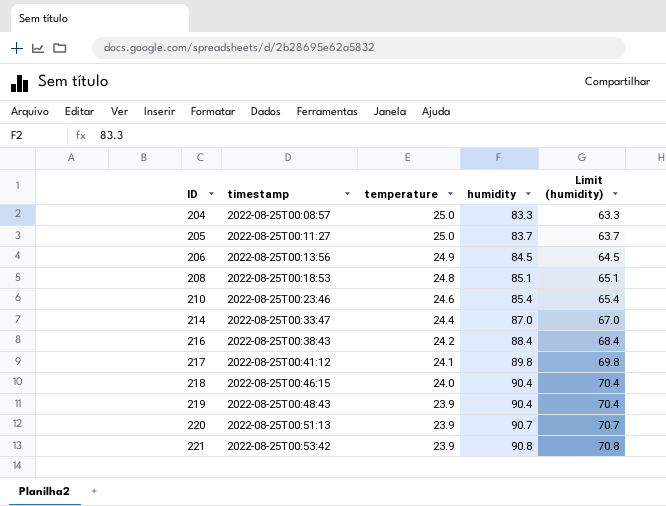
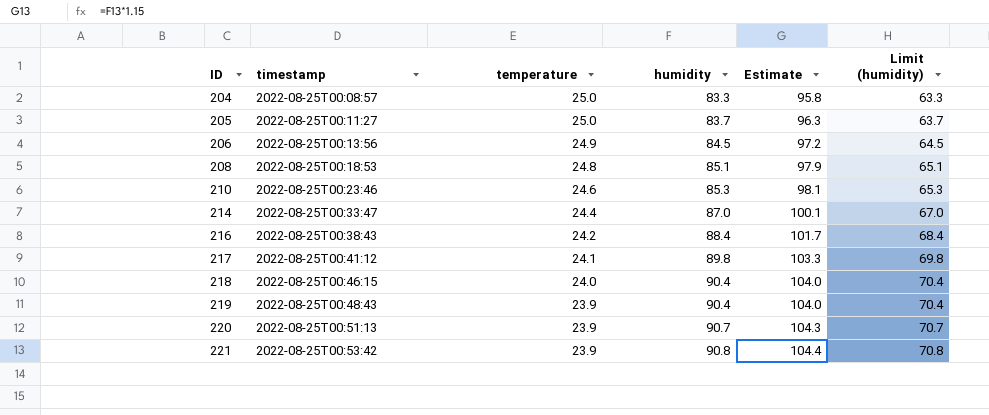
column Estimate | formula: none -> [humidity] * 1.15
210 | humidity: 85.4 -> 85.3
210 | Limit (humidity): 65.4 -> 65.3

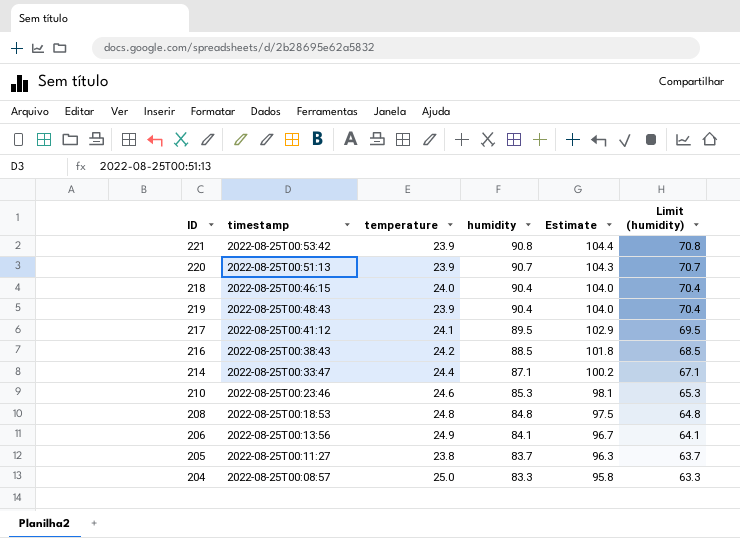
row order: ID ascending -> humidity descending
217 | humidity: 89.8 -> 89.5
217 | Estimate: 103.3 -> 102.9
217 | Limit (humidity): 69.8 -> 69.5
216 | humidity: 88.4 -> 88.5
216 | Estimate: 101.7 -> 101.8
216 | Limit (humidity): 68.4 -> 68.5
214 | humidity: 87.0 -> 87.1
214 | Estimate: 100.1 -> 100.2
214 | Limit (humidity): 67.0 -> 67.1
208 | humidity: 85.1 -> 84.8
208 | Estimate: 97.9 -> 97.5
208 | Limit (humidity): 65.1 -> 64.8
206 | humidity: 84.5 -> 84.1
206 | Estimate: 97.2 -> 96.7
206 | Limit (humidity): 64.5 -> 64.1
205 | temperature: 25.0 -> 23.8

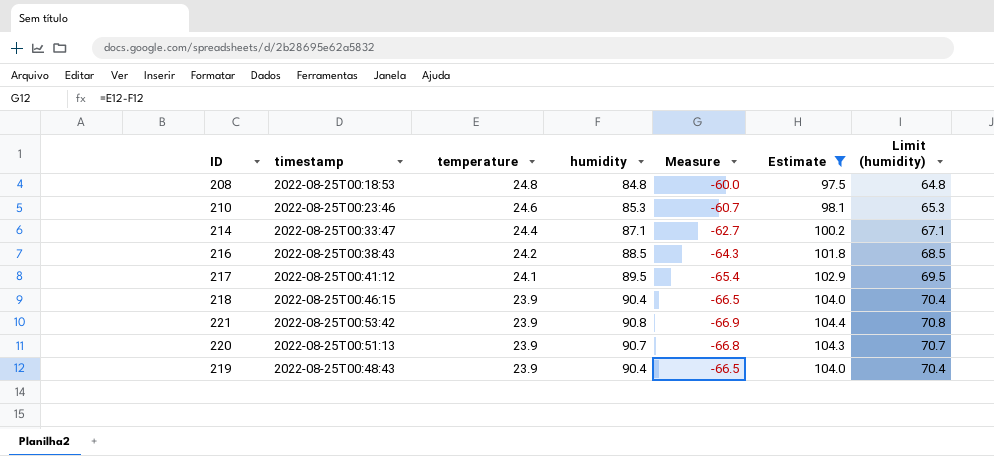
filter: none -> Estimate >= 97.5
row order: humidity descending -> temperature descending
column Measure | formula: none -> [temperature] - [humidity]
218 | temperature: 24.0 -> 23.9

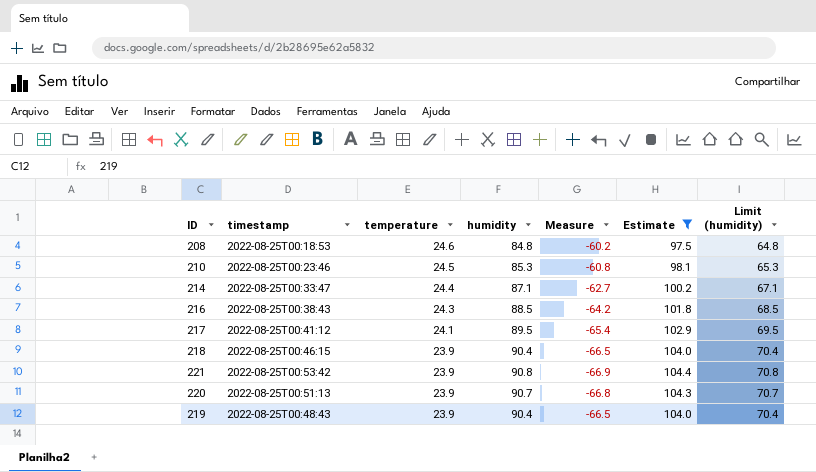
208 | temperature: 24.8 -> 24.6
208 | Measure: -60.0 -> -60.2
210 | temperature: 24.6 -> 24.5
210 | Measure: -60.7 -> -60.8
216 | temperature: 24.2 -> 24.3
216 | Measure: -64.3 -> -64.2

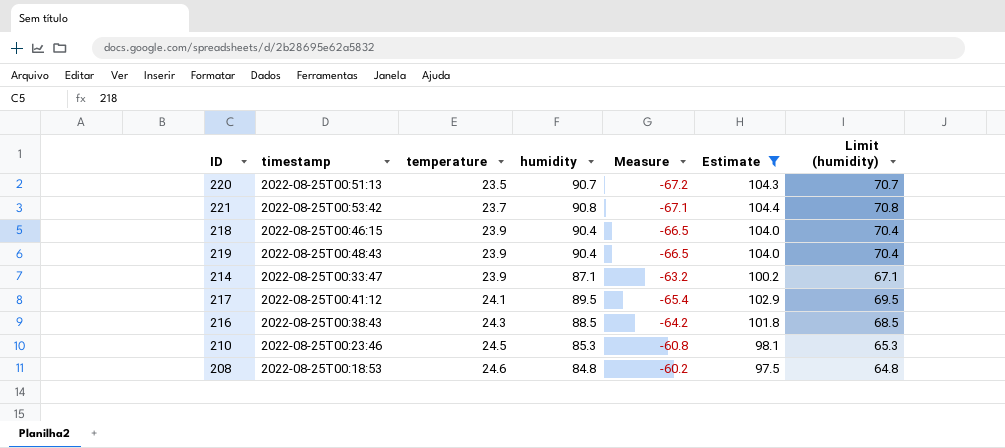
row order: temperature descending -> temperature ascending
220 | temperature: 23.9 -> 23.5
220 | Measure: -66.8 -> -67.2
221 | temperature: 23.9 -> 23.7
221 | Measure: -66.9 -> -67.1
214 | temperature: 24.4 -> 23.9
214 | Measure: -62.7 -> -63.2

